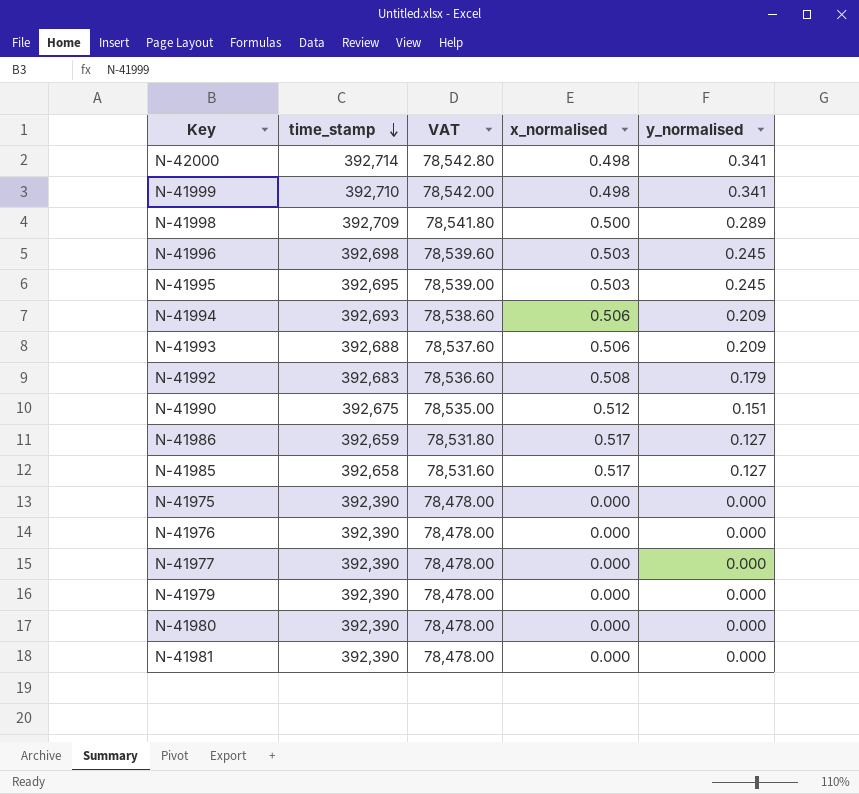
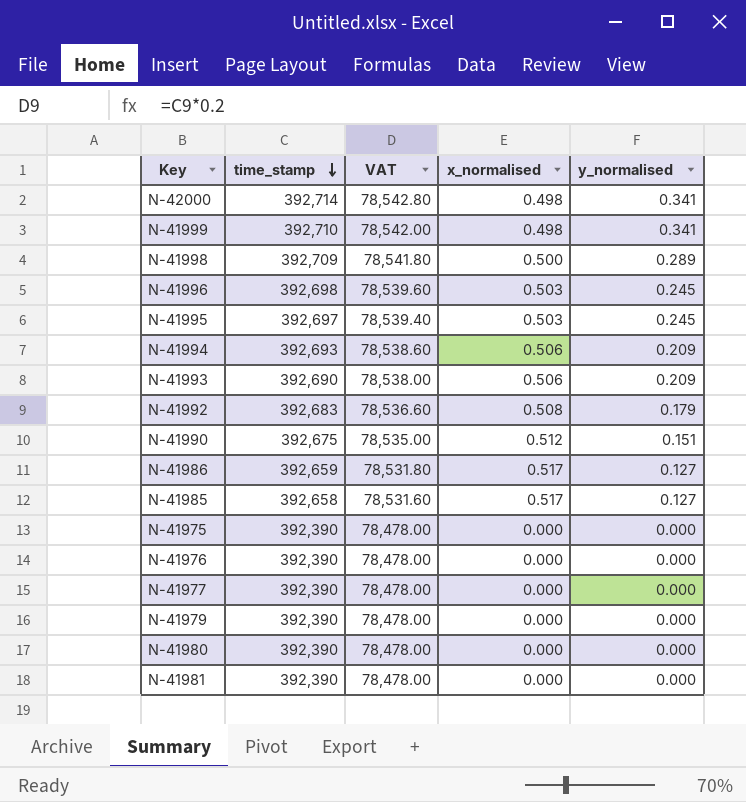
N-41995 | time_stamp: 392,695 -> 392,697
N-41995 | VAT: 78,539.00 -> 78,539.40
N-41993 | time_stamp: 392,688 -> 392,690
N-41993 | VAT: 78,537.60 -> 78,538.00

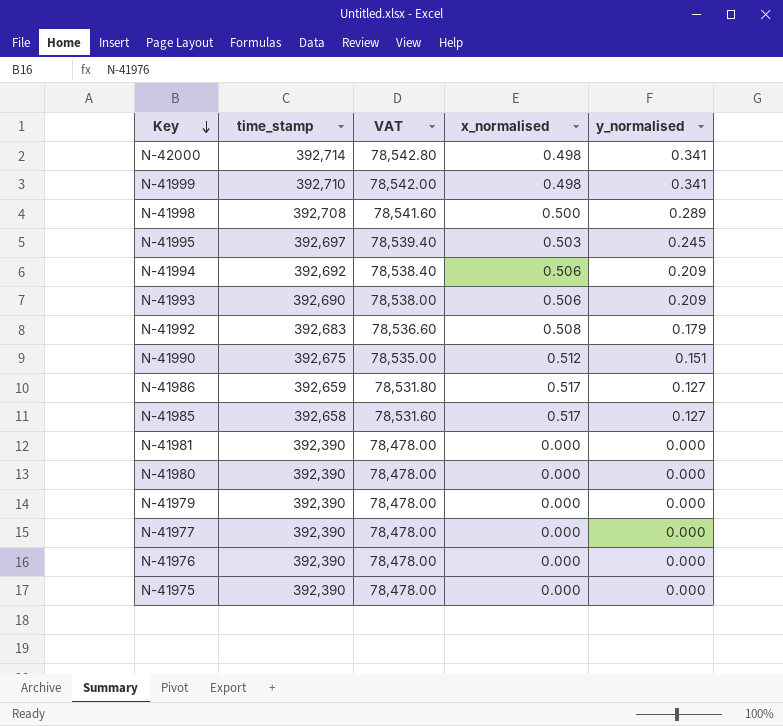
row order: time_stamp descending -> Key descending
row N-41996: 392,698 | 78,539.60 | 0.503 | 0.245 -> none
N-41998 | time_stamp: 392,709 -> 392,708
N-41998 | VAT: 78,541.80 -> 78,541.60
N-41994 | time_stamp: 392,693 -> 392,692
N-41994 | VAT: 78,538.60 -> 78,538.40

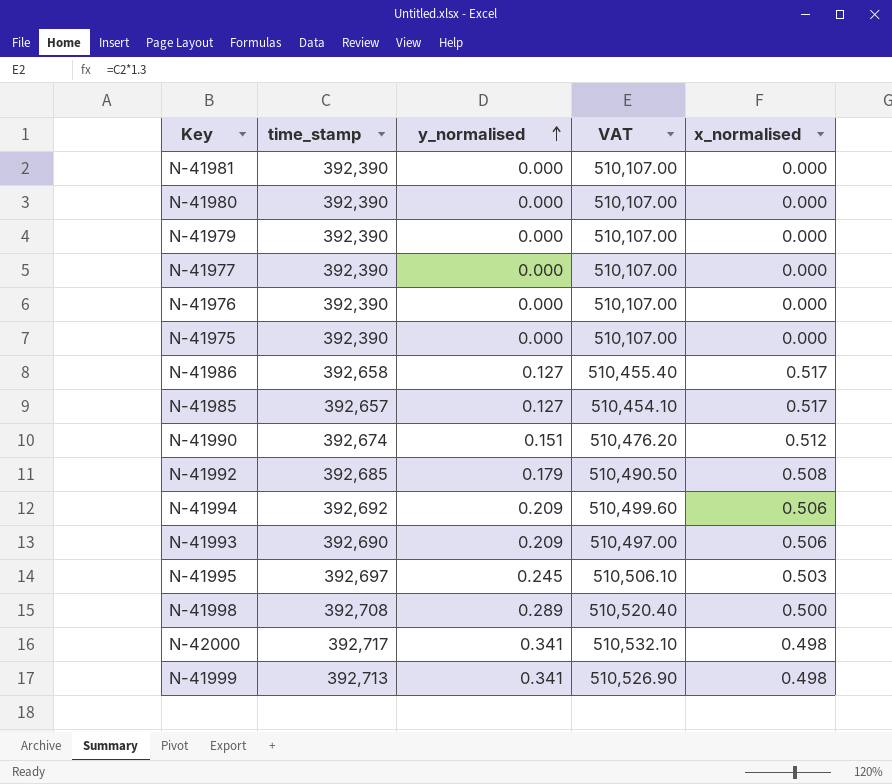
row order: Key descending -> y_normalised ascending
column y_normalised | position: 5 -> 3
column VAT | formula: [time_stamp] * 0.2 -> [time_stamp] * 1.3
N-41986 | time_stamp: 392,659 -> 392,658
N-41985 | time_stamp: 392,658 -> 392,657
N-41990 | time_stamp: 392,675 -> 392,674
N-41992 | time_stamp: 392,683 -> 392,685
N-42000 | time_stamp: 392,714 -> 392,717
N-41999 | time_stamp: 392,710 -> 392,713

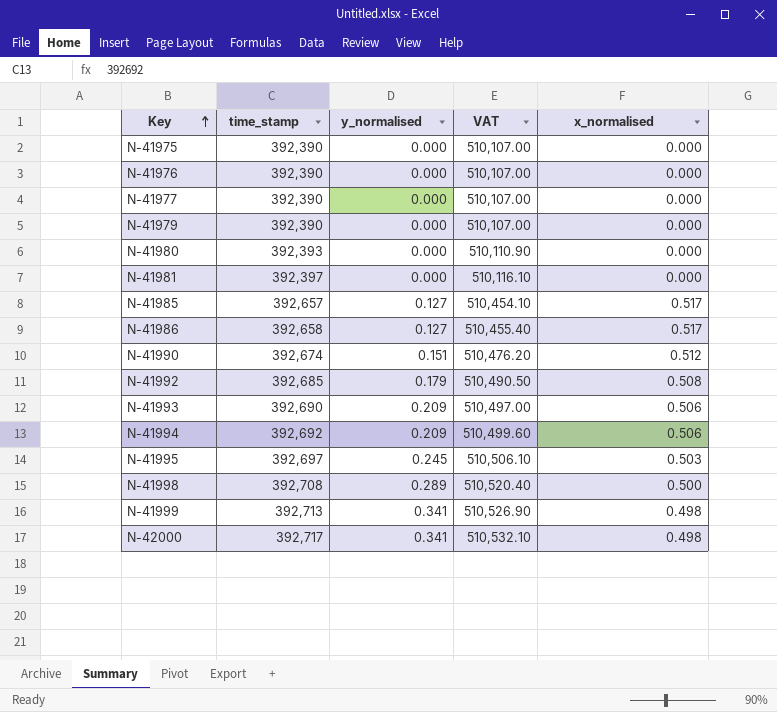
row order: y_normalised ascending -> Key ascending
N-41980 | time_stamp: 392,390 -> 392,393
N-41980 | VAT: 510,107.00 -> 510,110.90
N-41981 | time_stamp: 392,390 -> 392,397
N-41981 | VAT: 510,107.00 -> 510,116.10

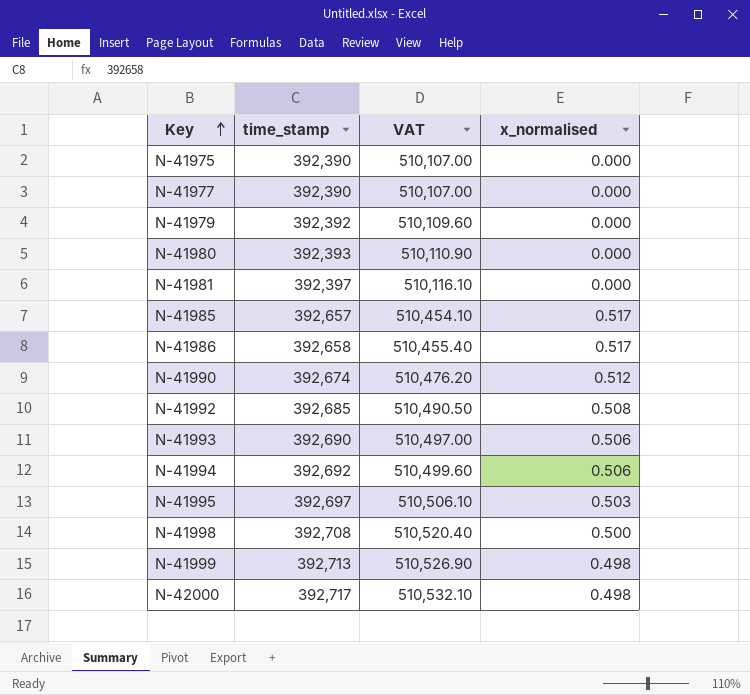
column y_normalised | position: 3 -> none
row N-41976: 392,390 | 0.000 | 510,107.00 | 0.000 -> none
N-41979 | time_stamp: 392,390 -> 392,392
N-41979 | VAT: 510,107.00 -> 510,109.60

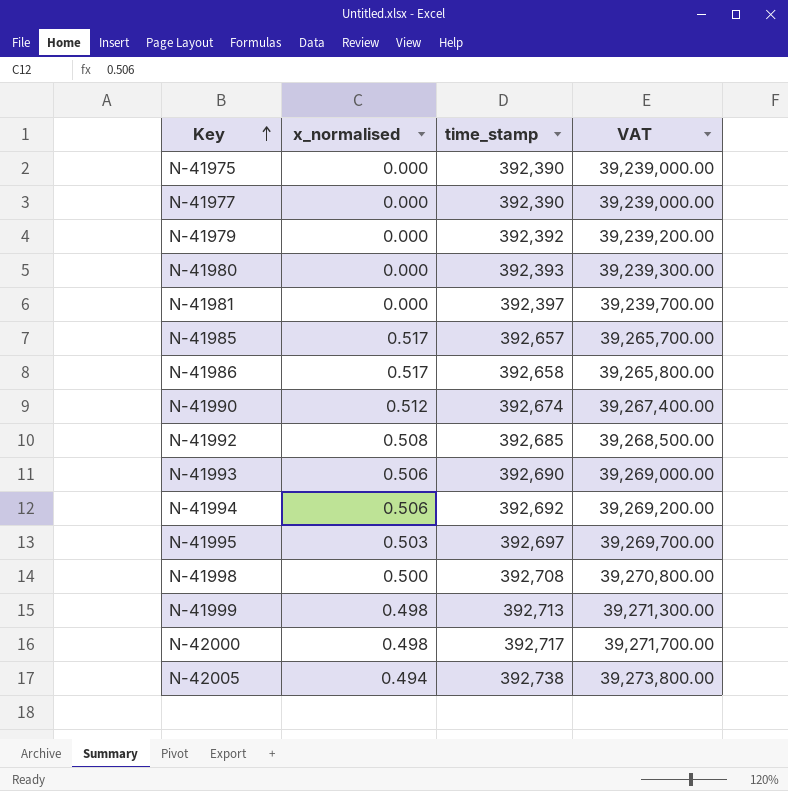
column x_normalised | position: 4 -> 2
column VAT | formula: [time_stamp] * 1.3 -> [time_stamp] * 100
row N-42005: none -> 0.494 | 392,738 | 39,273,800.00

